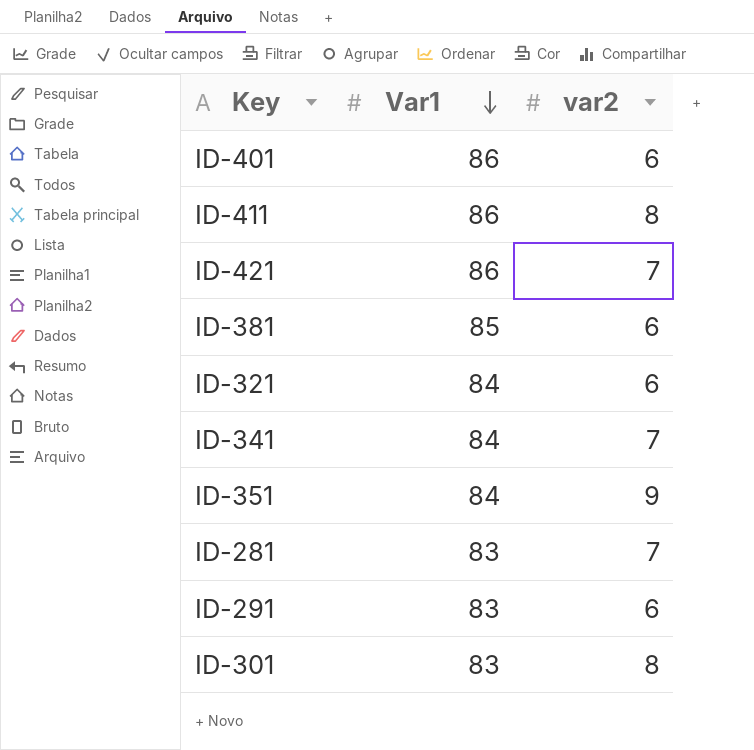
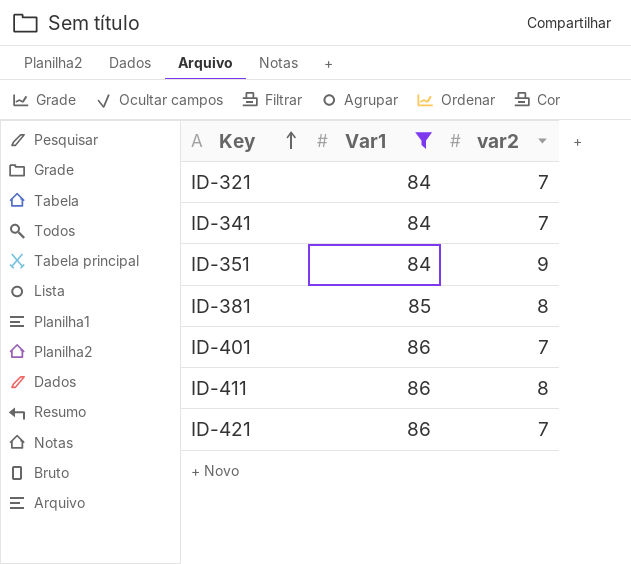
filter: none -> Var1 != 83
row order: Var1 descending -> Key ascending
ID-321 | var2: 6 -> 7
ID-381 | var2: 6 -> 8
ID-401 | var2: 6 -> 7

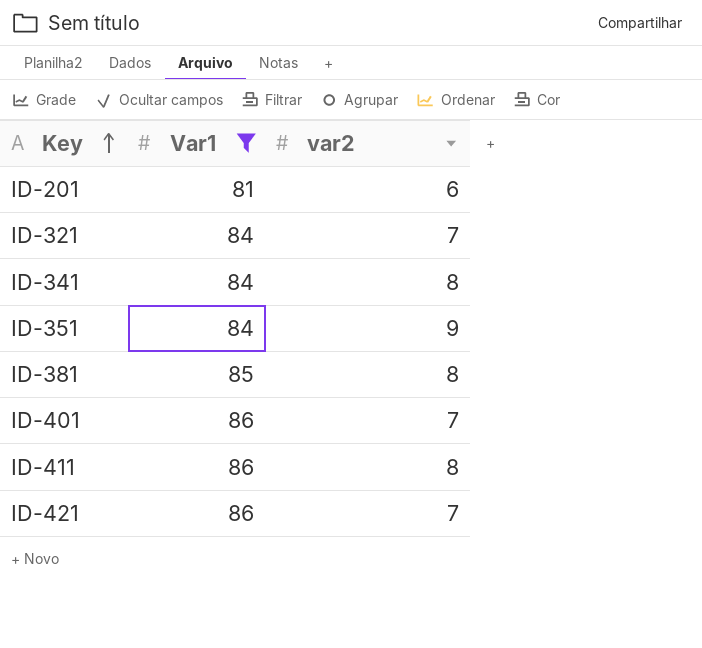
row ID-201: none -> 81 | 6
ID-341 | var2: 7 -> 8

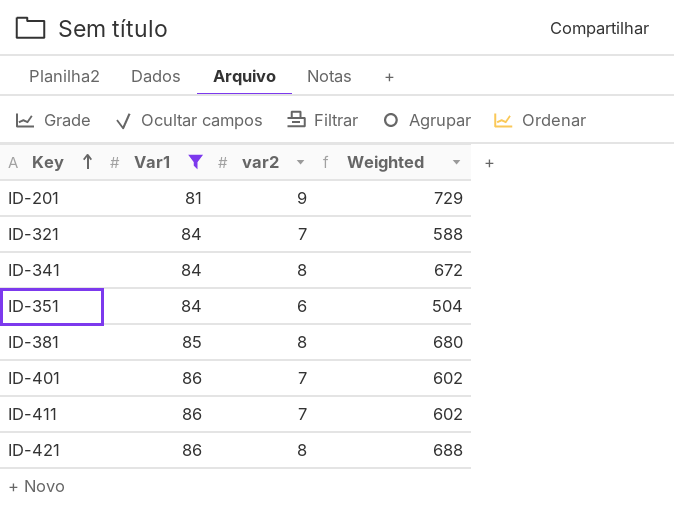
column Weighted | formula: none -> [Var1] * [var2]
ID-201 | var2: 6 -> 9
ID-351 | var2: 9 -> 6
ID-411 | var2: 8 -> 7
ID-421 | var2: 7 -> 8

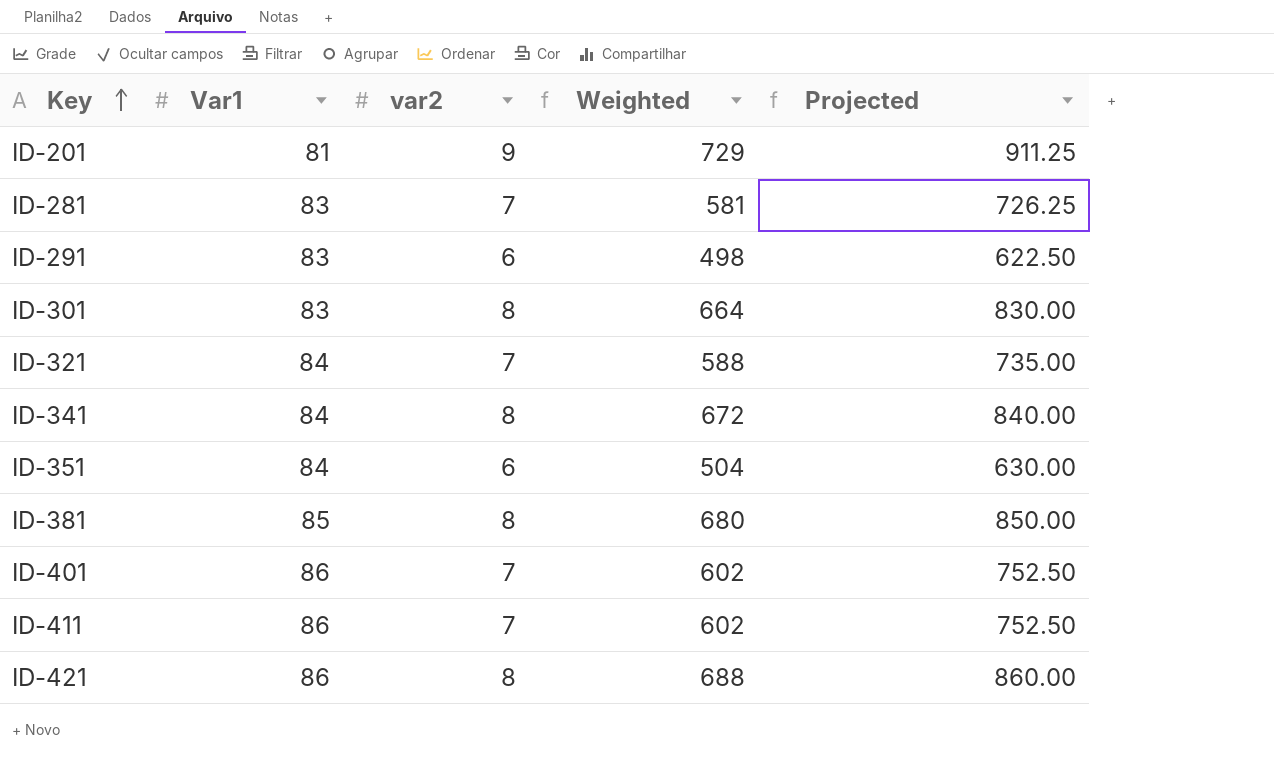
filter: Var1 != 83 -> none
column Projected | formula: none -> [Weighted] * 1.25

